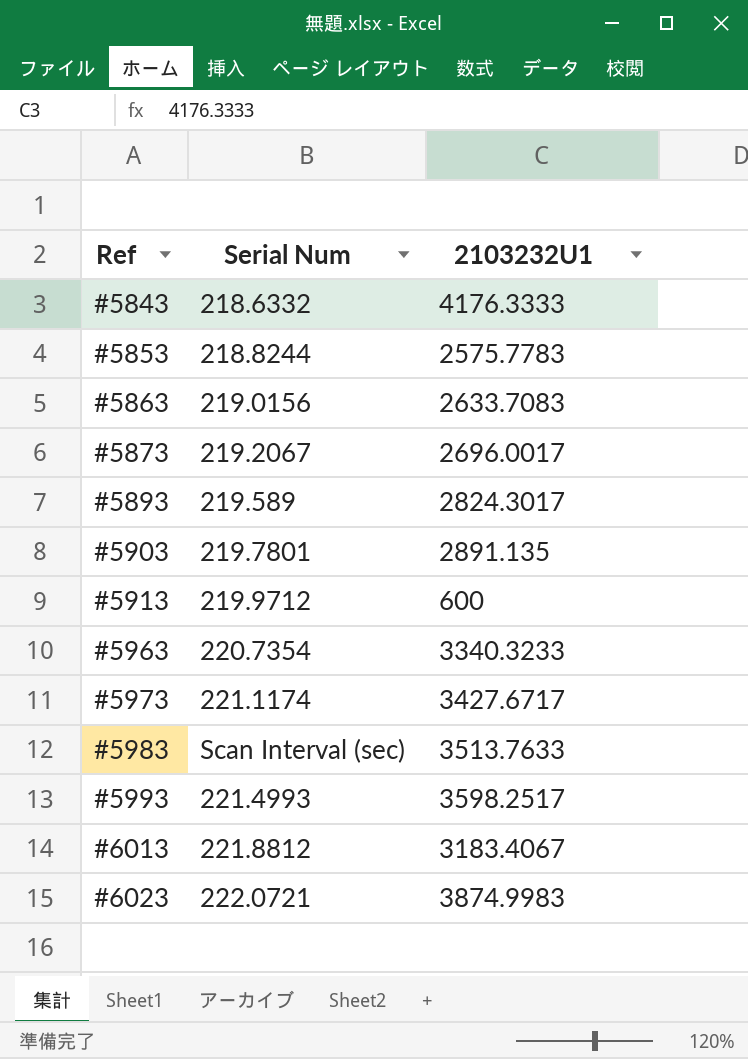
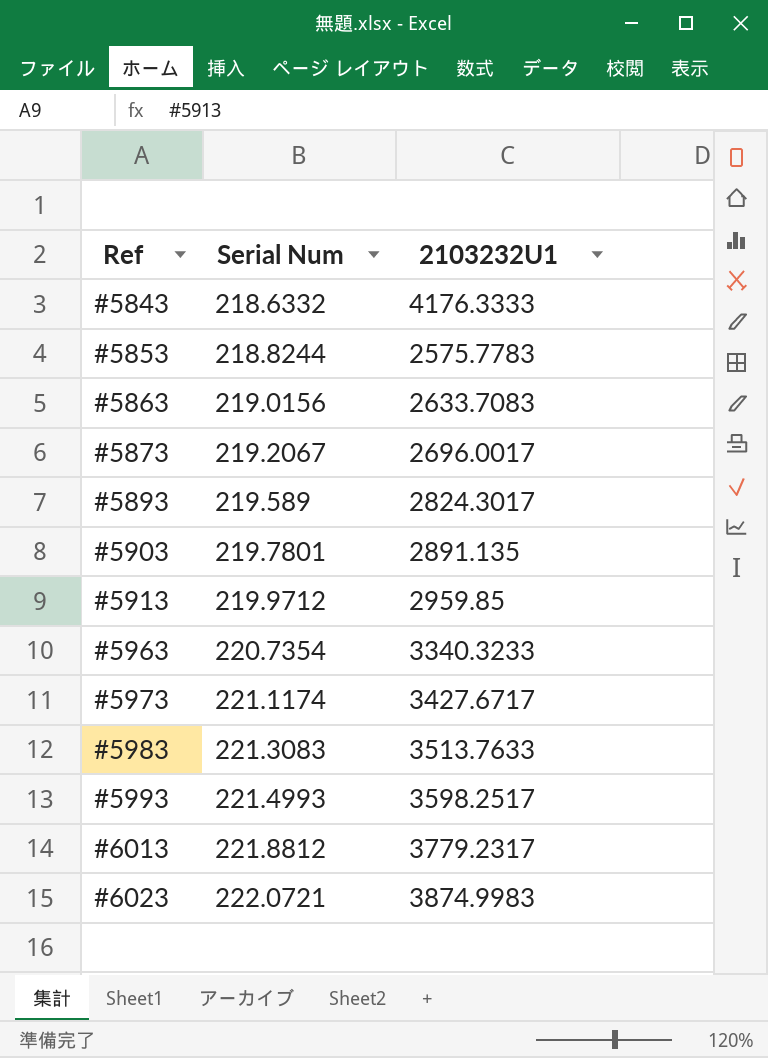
#5913 | 2103232U1: 600 -> 2959.85
#5983 | Serial Num: Scan Interval (sec) -> 221.3083
#6013 | 2103232U1: 3183.4067 -> 3779.2317

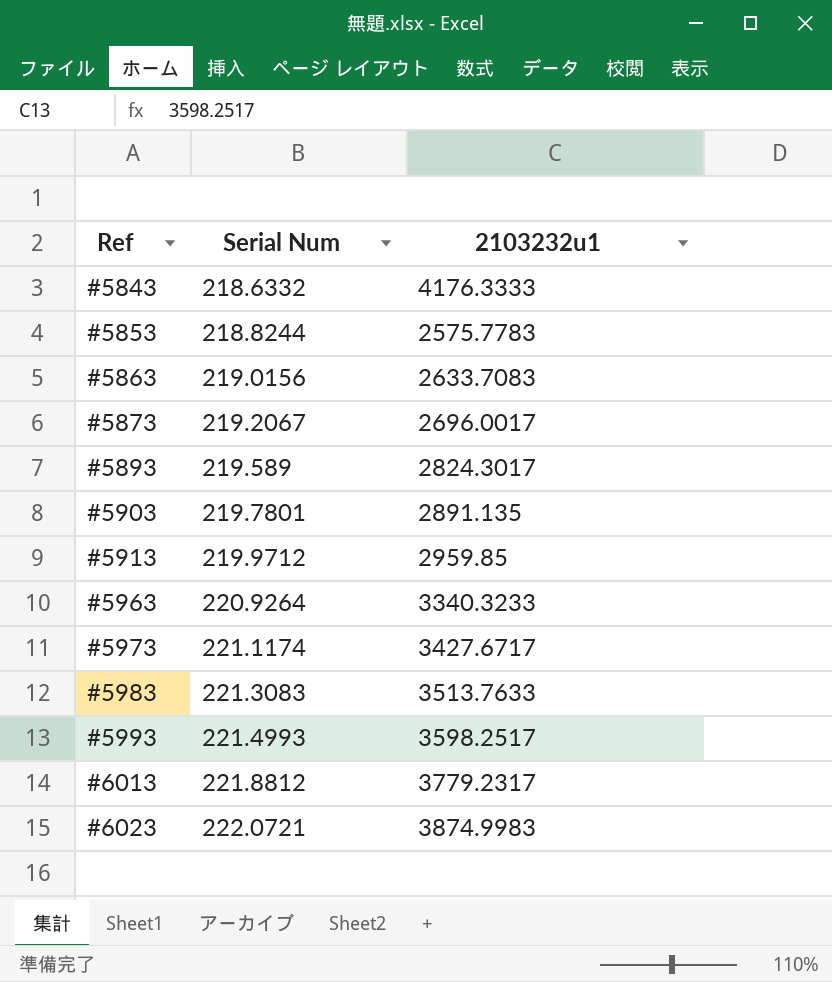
column name: 2103232U1 -> 2103232u1
#5963 | Serial Num: 220.7354 -> 220.9264

